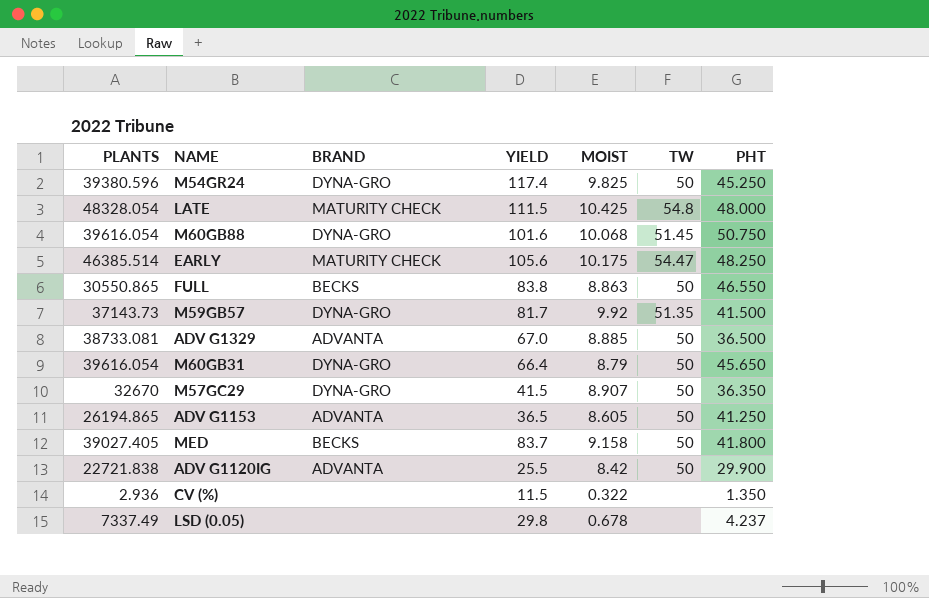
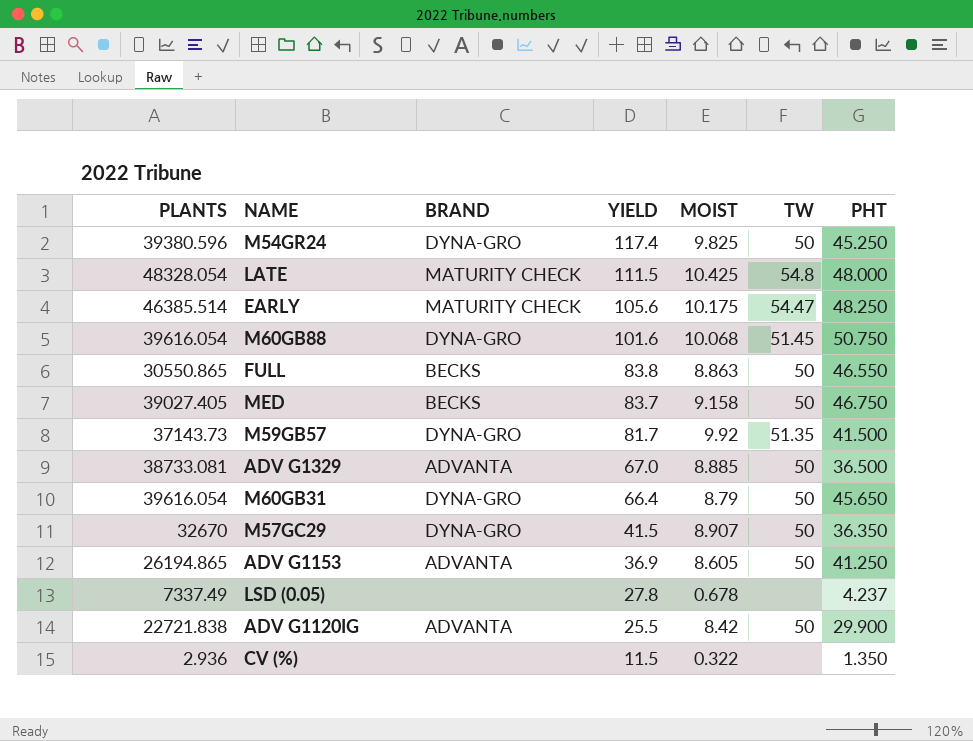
row order: none -> YIELD descending
MED | PHT: 41.800 -> 46.750
ADV G1153 | YIELD: 36.5 -> 36.9
LSD (0.05) | YIELD: 29.8 -> 27.8

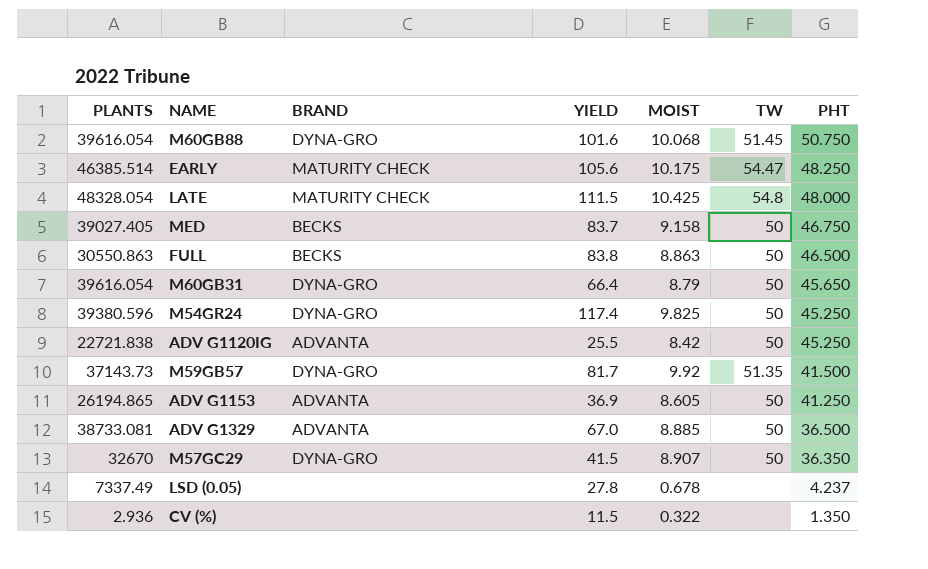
row order: YIELD descending -> PHT descending
FULL | PLANTS: 30550.865 -> 30550.863
FULL | PHT: 46.550 -> 46.500
ADV G1120IG | PHT: 29.900 -> 45.250

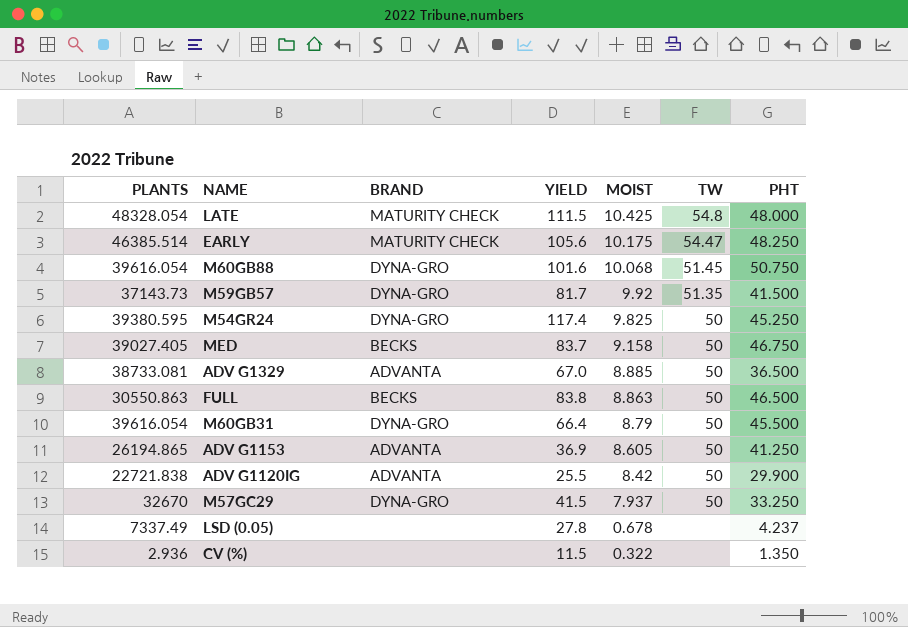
row order: PHT descending -> MOIST descending
M54GR24 | PLANTS: 39380.596 -> 39380.595
M60GB31 | PHT: 45.650 -> 45.500
ADV G1120IG | PHT: 45.250 -> 29.900
M57GC29 | MOIST: 8.907 -> 7.937
M57GC29 | PHT: 36.350 -> 33.250

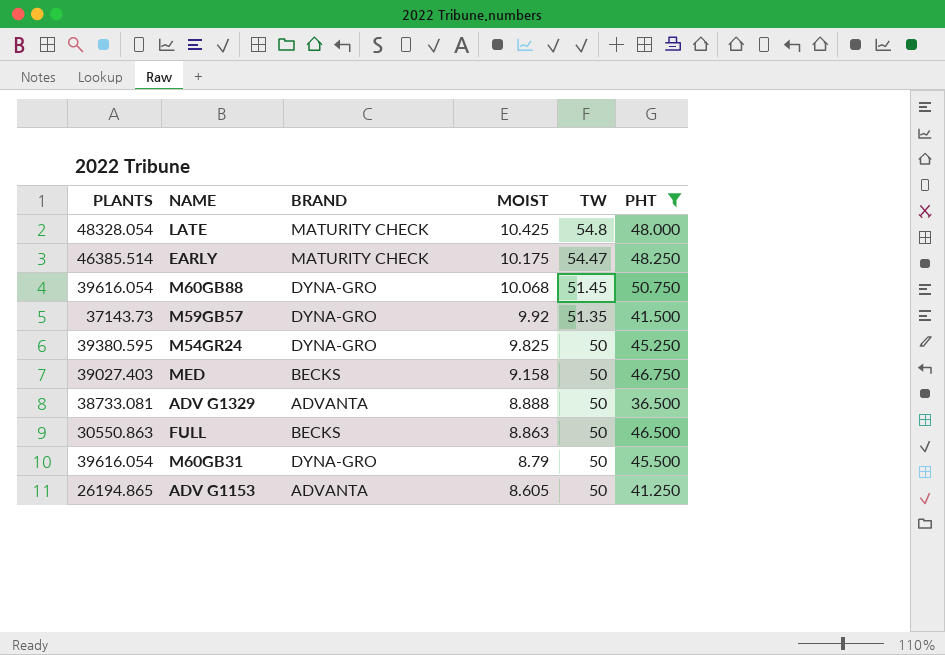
filter: none -> PHT >= 36.500
column YIELD | position: 4 -> none
MED | PLANTS: 39027.405 -> 39027.403
ADV G1329 | MOIST: 8.885 -> 8.888

